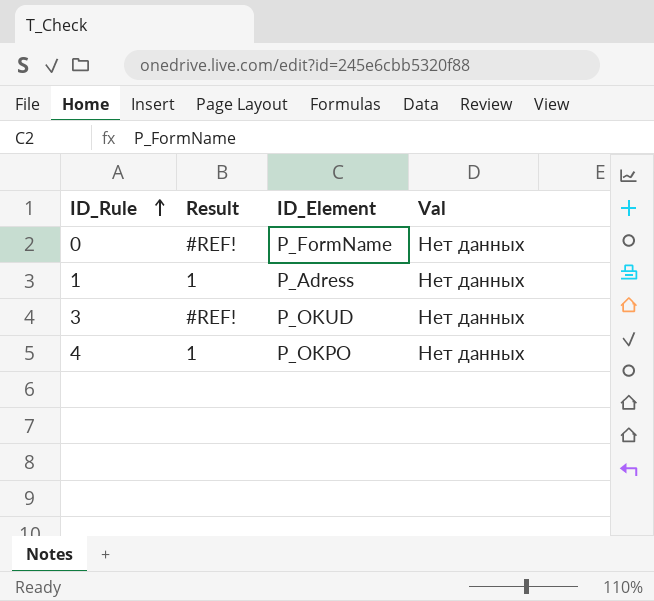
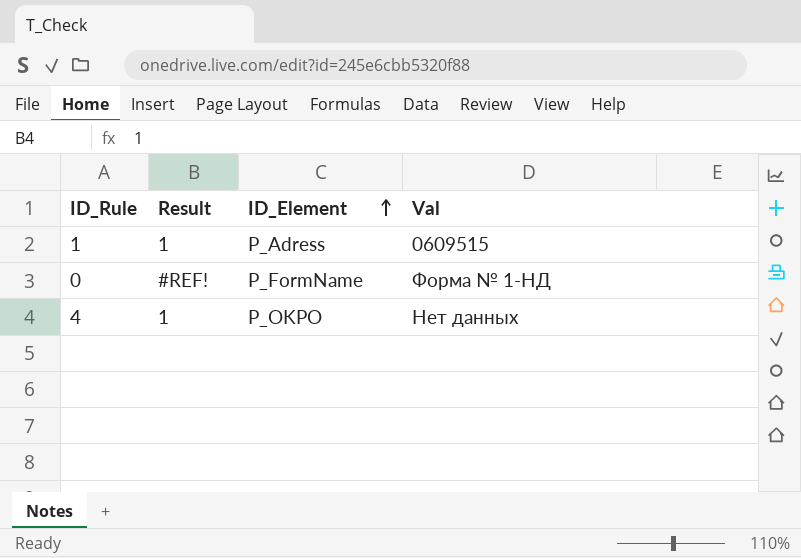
row order: ID_Rule ascending -> ID_Element ascending
row 3: #REF! | P_OKUD | Нет данных -> none
1 | Val: Нет данных -> 0609515
0 | Val: Нет данных -> Форма № 1-НД

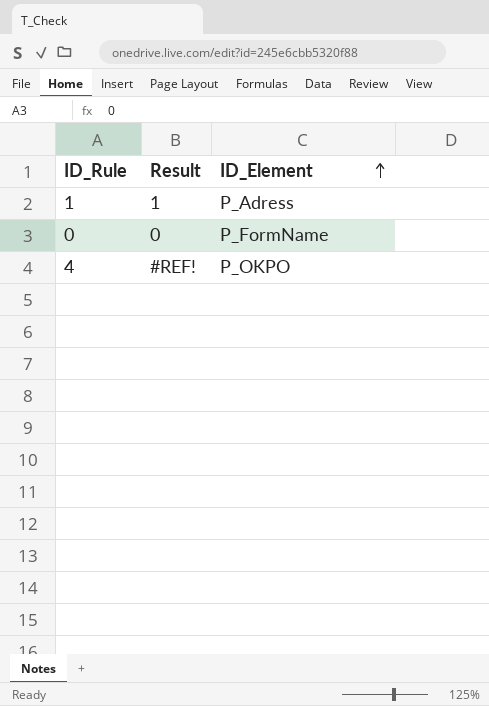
column Val | position: 4 -> none
0 | Result: #REF! -> 0
4 | Result: 1 -> #REF!

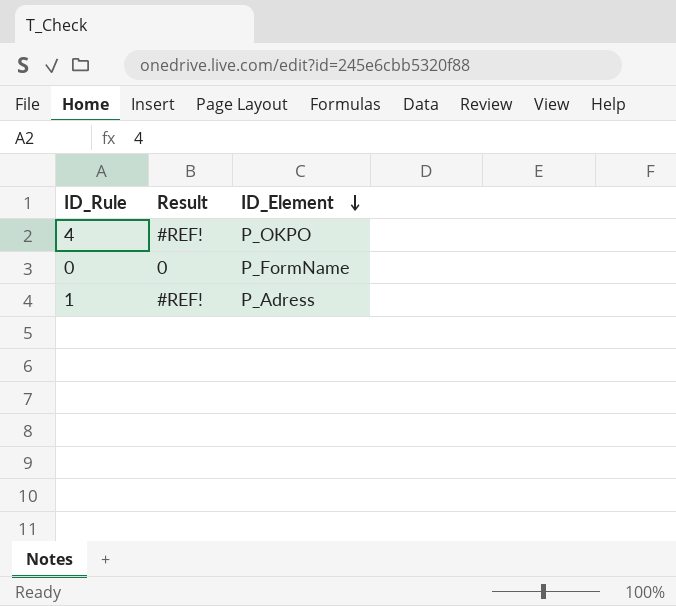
row order: ID_Element ascending -> ID_Element descending
1 | Result: 1 -> #REF!

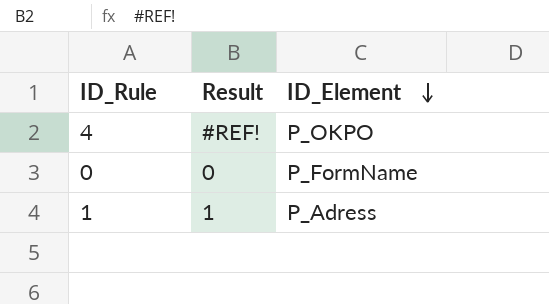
1 | Result: #REF! -> 1

